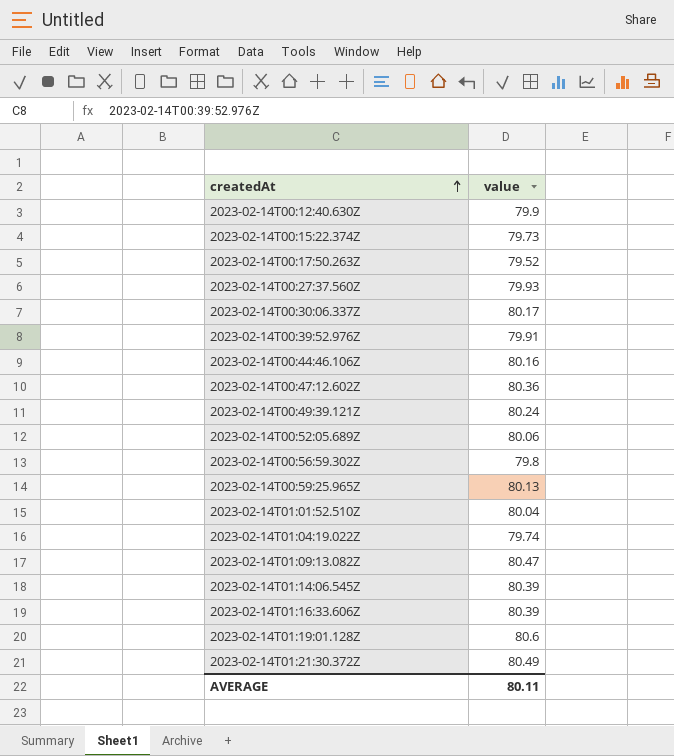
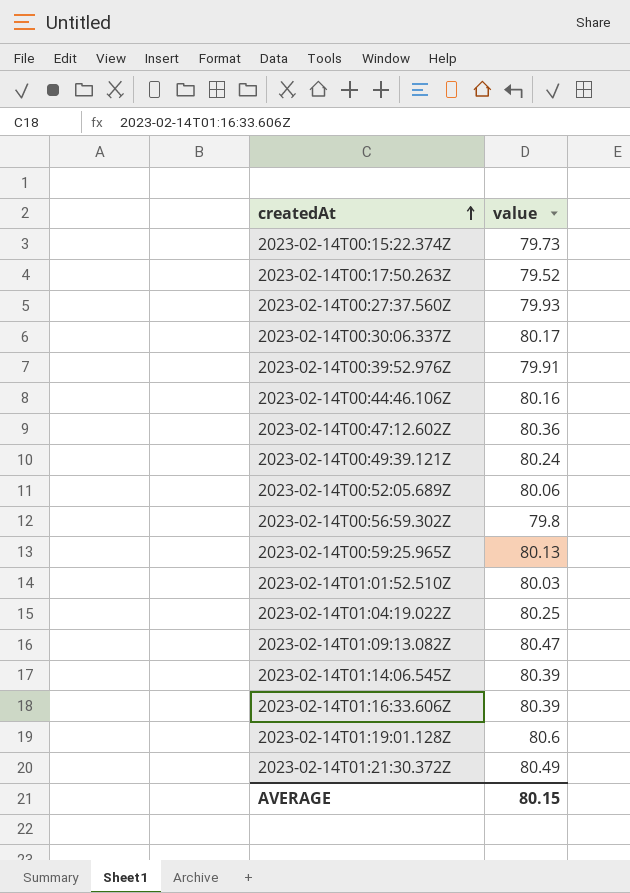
row 2023-02-14T00:12:40.630Z: 79.9 -> none
2023-02-14T01:01:52.510Z | value: 80.04 -> 80.03
2023-02-14T01:04:19.022Z | value: 79.74 -> 80.25
AVERAGE | value: 80.11 -> 80.15

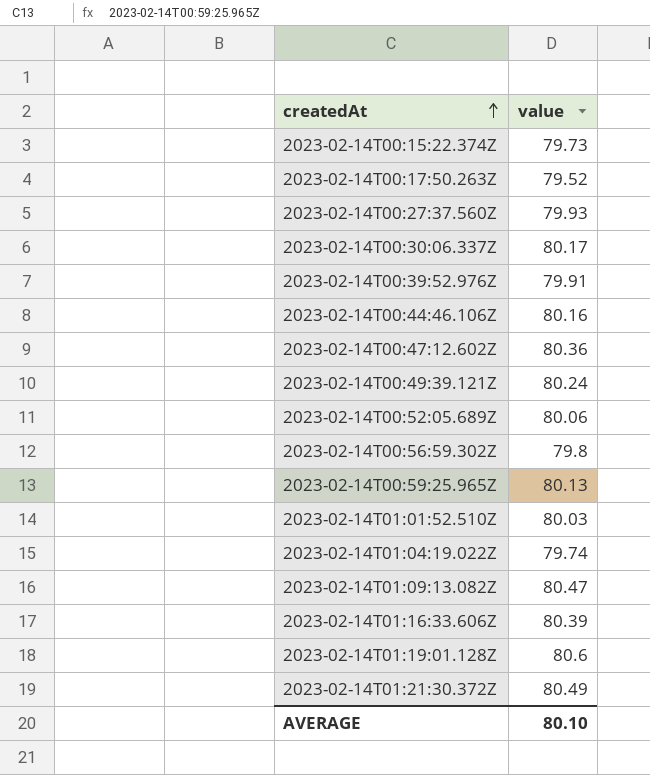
row 2023-02-14T01:14:06.545Z: 80.39 -> none
2023-02-14T01:04:19.022Z | value: 80.25 -> 79.74
AVERAGE | value: 80.15 -> 80.10

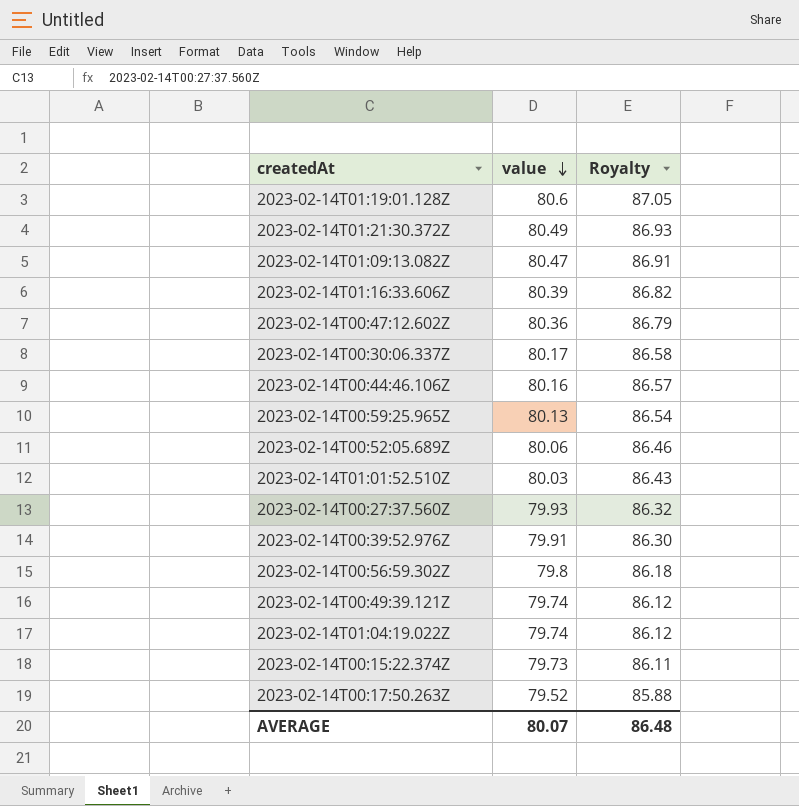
row order: createdAt ascending -> value descending
column Royalty | formula: none -> [value] * 1.08
2023-02-14T00:49:39.121Z | value: 80.24 -> 79.74
AVERAGE | value: 80.10 -> 80.07

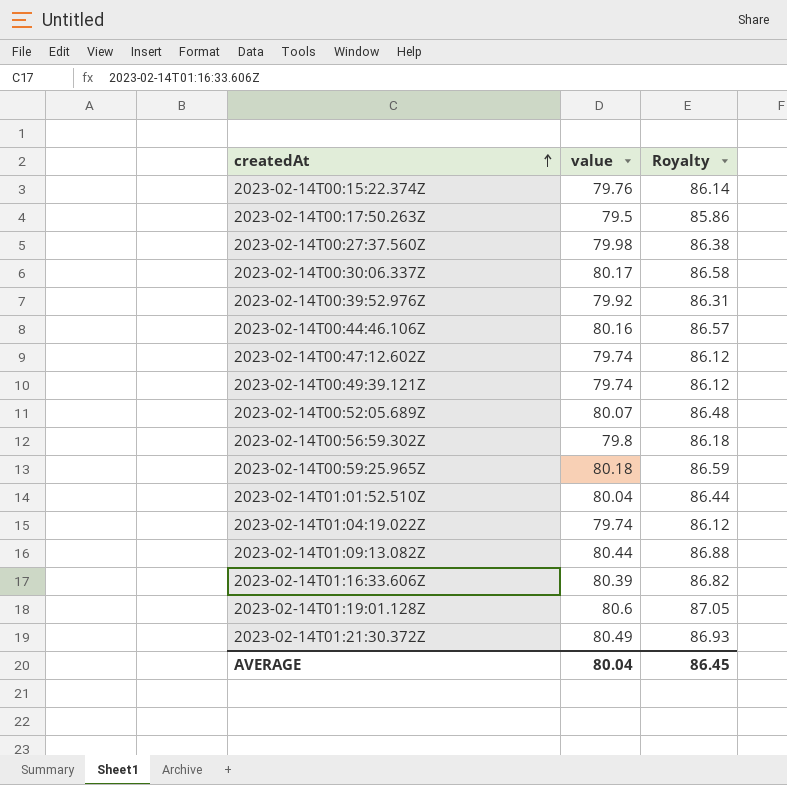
row order: value descending -> createdAt ascending
2023-02-14T00:15:22.374Z | value: 79.73 -> 79.76
2023-02-14T00:15:22.374Z | Royalty: 86.11 -> 86.14
2023-02-14T00:17:50.263Z | value: 79.52 -> 79.5
2023-02-14T00:17:50.263Z | Royalty: 85.88 -> 85.86
2023-02-14T00:27:37.560Z | value: 79.93 -> 79.98
2023-02-14T00:27:37.560Z | Royalty: 86.32 -> 86.38
2023-02-14T00:39:52.976Z | value: 79.91 -> 79.92
2023-02-14T00:39:52.976Z | Royalty: 86.30 -> 86.31
2023-02-14T00:47:12.602Z | value: 80.36 -> 79.74
2023-02-14T00:47:12.602Z | Royalty: 86.79 -> 86.12
2023-02-14T00:52:05.689Z | value: 80.06 -> 80.07
2023-02-14T00:52:05.689Z | Royalty: 86.46 -> 86.48
2023-02-14T00:59:25.965Z | value: 80.13 -> 80.18
2023-02-14T00:59:25.965Z | Royalty: 86.54 -> 86.59
2023-02-14T01:01:52.510Z | value: 80.03 -> 80.04
2023-02-14T01:01:52.510Z | Royalty: 86.43 -> 86.44
2023-02-14T01:09:13.082Z | value: 80.47 -> 80.44
2023-02-14T01:09:13.082Z | Royalty: 86.91 -> 86.88
AVERAGE | value: 80.07 -> 80.04
AVERAGE | Royalty: 86.48 -> 86.45

